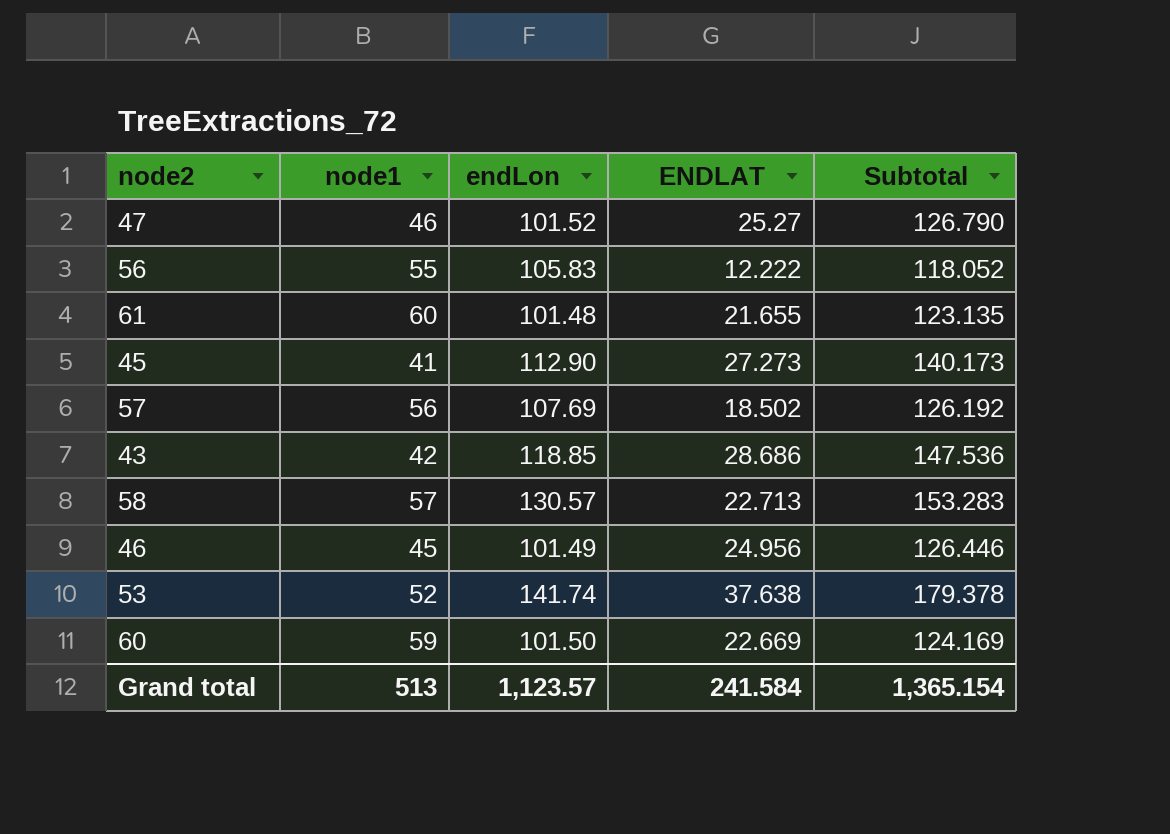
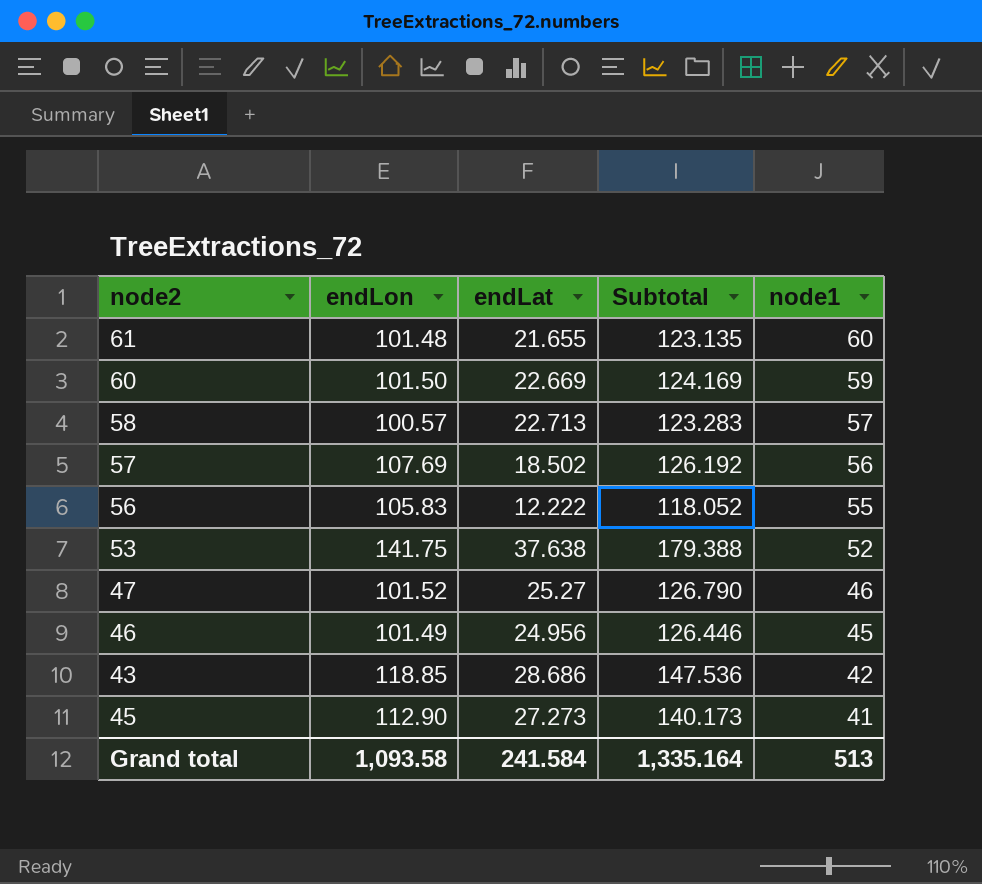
row order: none -> node1 descending
column name: ENDLAT -> endLat
column node1 | position: 2 -> 5
58 | endLon: 130.57 -> 100.57
58 | Subtotal: 153.283 -> 123.283
53 | endLon: 141.74 -> 141.75
53 | Subtotal: 179.378 -> 179.388
Grand total | endLon: 1,123.57 -> 1,093.58
Grand total | Subtotal: 1,365.154 -> 1,335.164

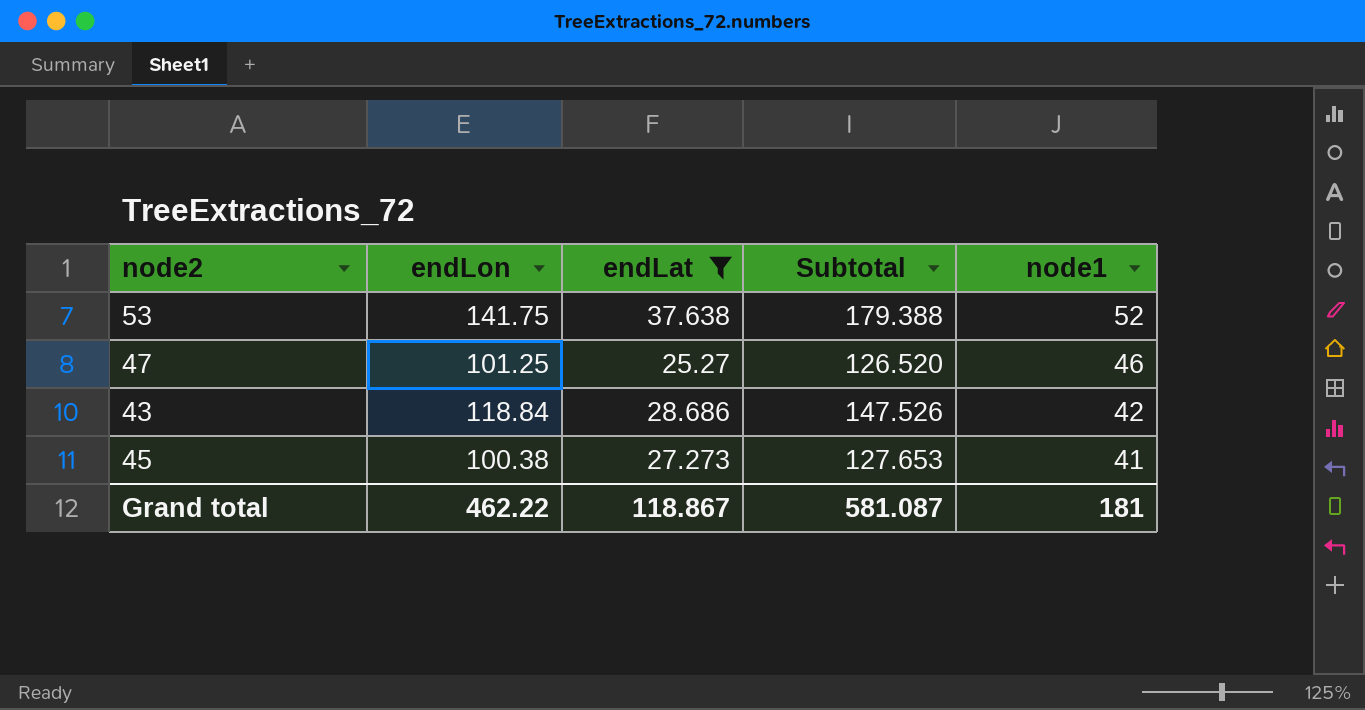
filter: none -> endLat >= 25.27
47 | endLon: 101.52 -> 101.25
47 | Subtotal: 126.790 -> 126.520
43 | endLon: 118.85 -> 118.84
43 | Subtotal: 147.536 -> 147.526
45 | endLon: 112.90 -> 100.38
45 | Subtotal: 140.173 -> 127.653
Grand total | endLon: 1,093.58 -> 462.22
Grand total | endLat: 241.584 -> 118.867
Grand total | Subtotal: 1,335.164 -> 581.087
Grand total | node1: 513 -> 181

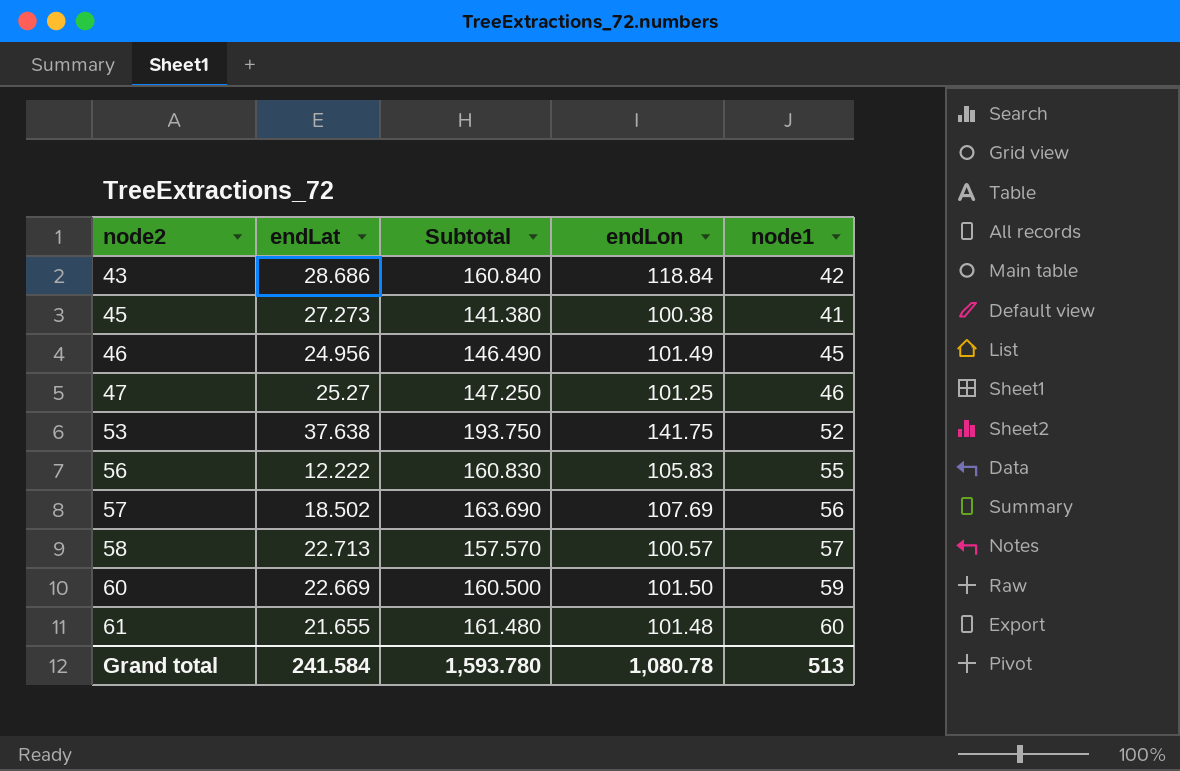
filter: endLat >= 25.27 -> none
row order: node1 descending -> node2 ascending
column Subtotal | formula: [endLon] + [endLat] -> [endLon] + [node1]
column endLon | position: 2 -> 4
Grand total | endLat: 118.867 -> 241.584
Grand total | Subtotal: 581.087 -> 1,593.780
Grand total | endLon: 462.22 -> 1,080.78
Grand total | node1: 181 -> 513

